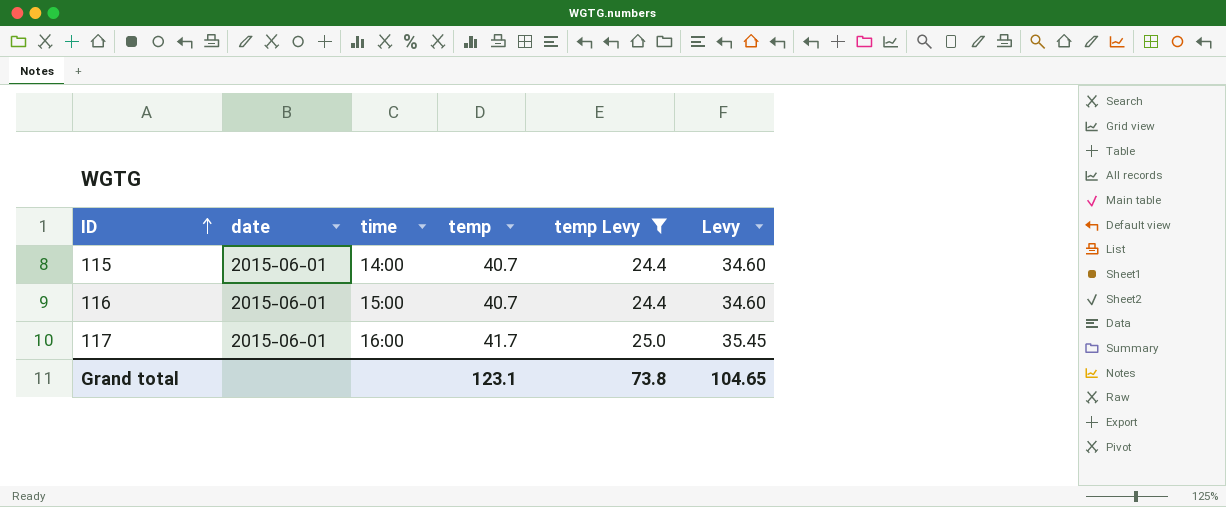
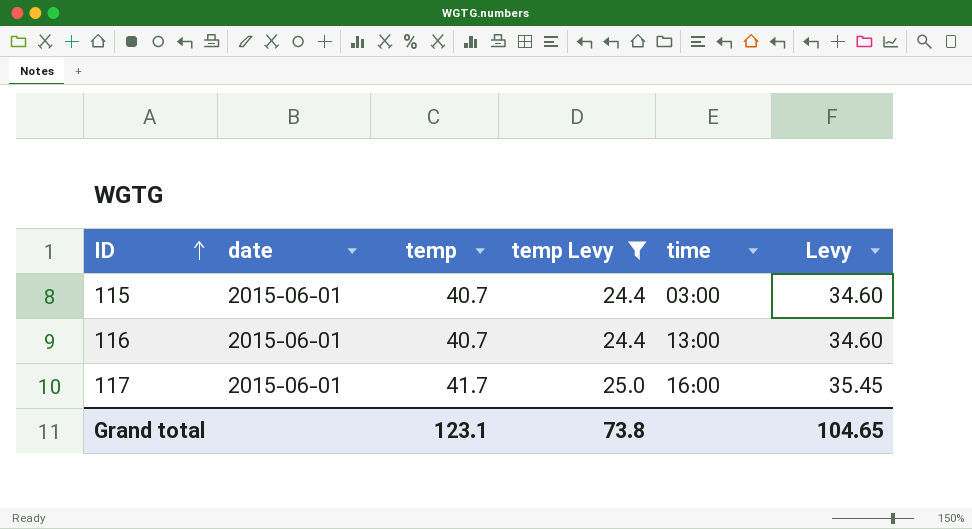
column time | position: 3 -> 5
115 | time: 14:00 -> 03:00
116 | time: 15:00 -> 13:00

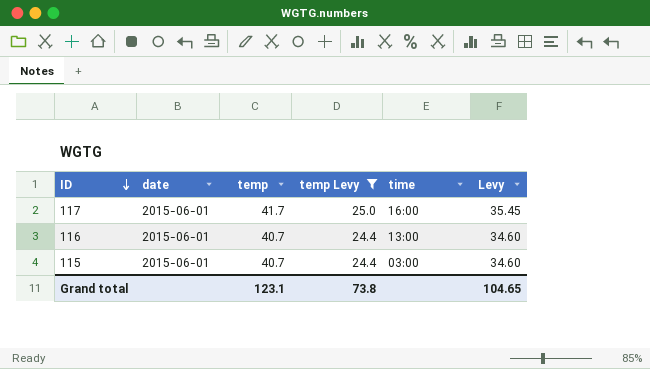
row order: ID ascending -> ID descending

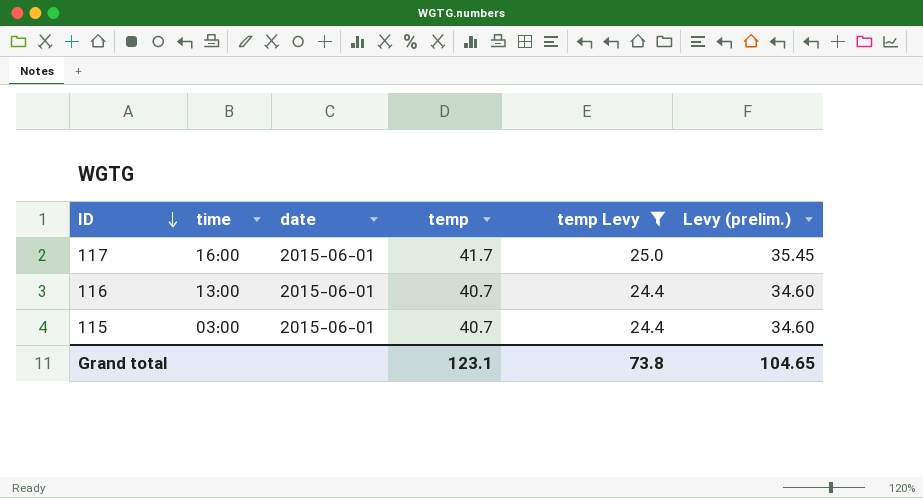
column time | position: 5 -> 2
column name: Levy -> Levy (prelim.)

